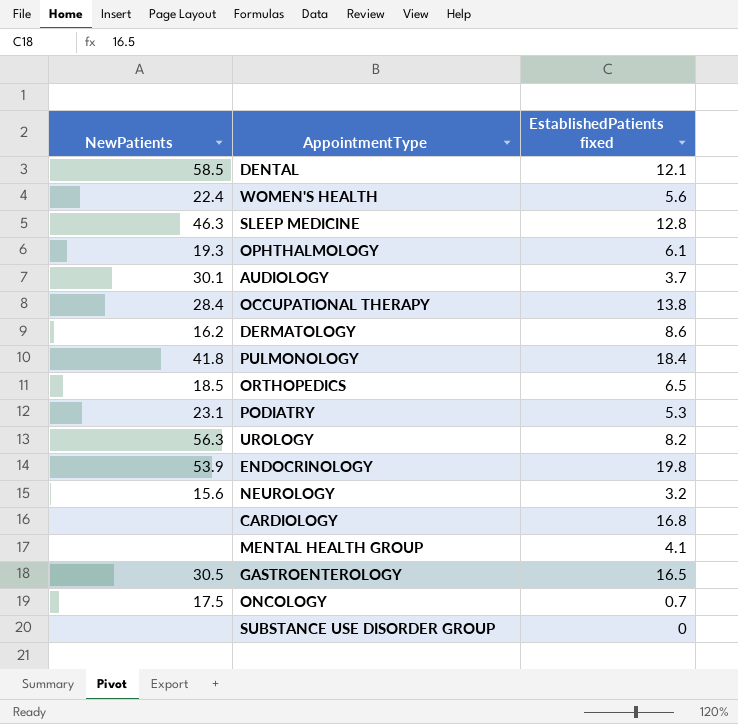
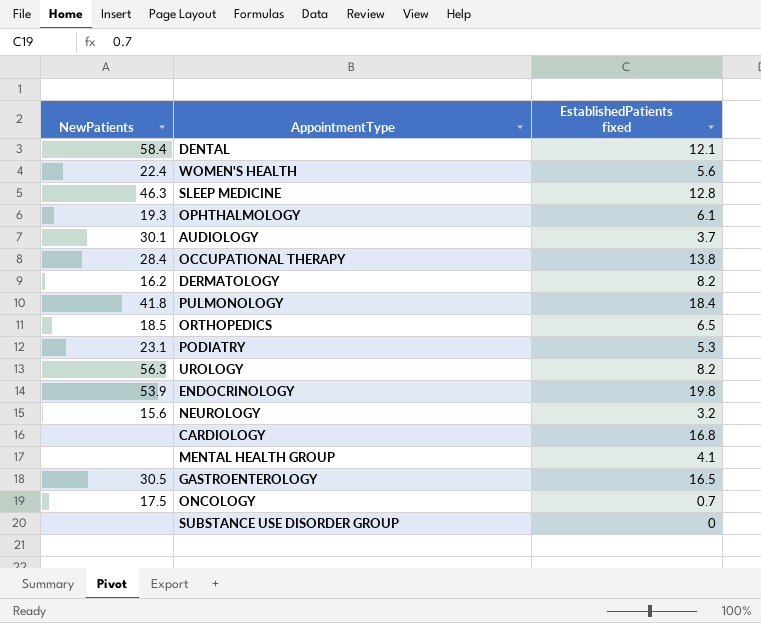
DENTAL | NewPatients: 58.5 -> 58.4
DERMATOLOGY | EstablishedPatients fixed: 8.6 -> 8.2

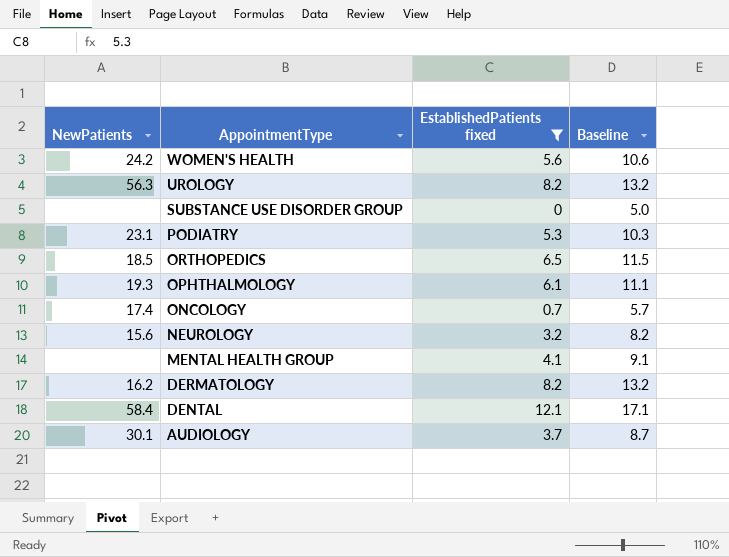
filter: none -> EstablishedPatients fixed <= 12.1
row order: none -> AppointmentType descending
column Baseline | formula: none -> [EstablishedPatients fixed] + 5
WOMEN'S HEALTH | NewPatients: 22.4 -> 24.2
ONCOLOGY | NewPatients: 17.5 -> 17.4

